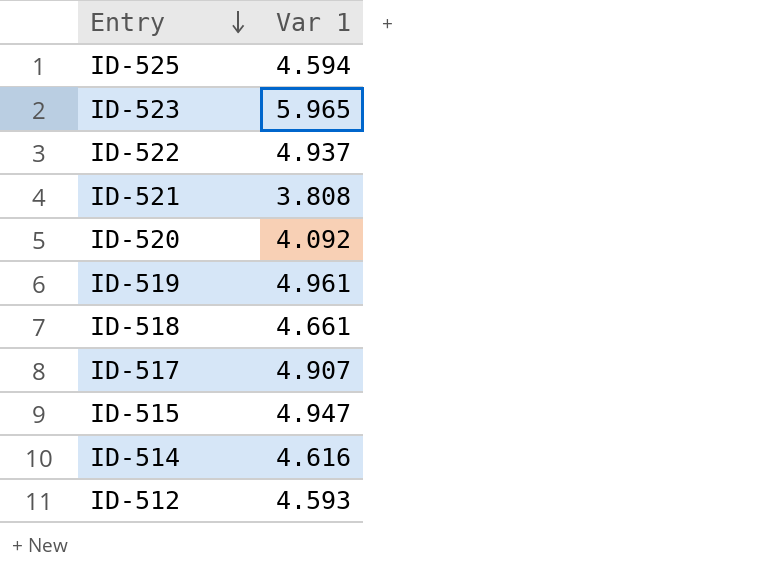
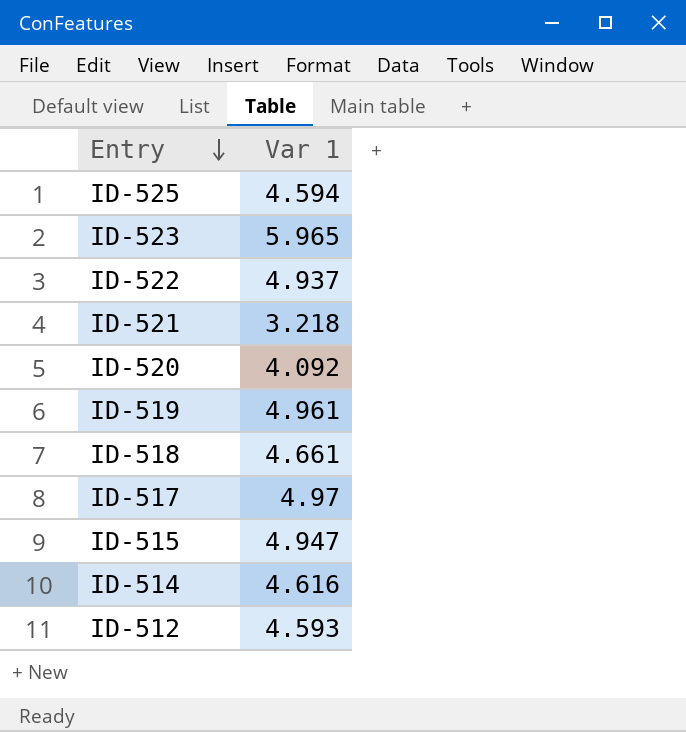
ID-521 | Var 1: 3.808 -> 3.218
ID-517 | Var 1: 4.907 -> 4.97

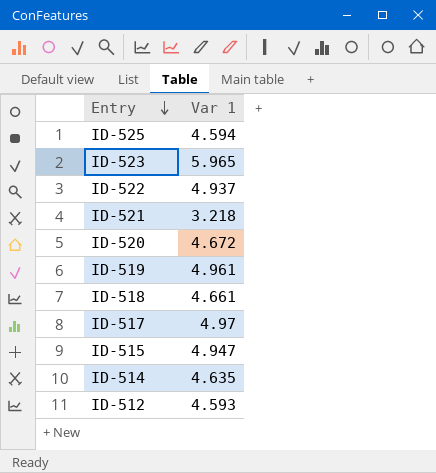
ID-520 | Var 1: 4.092 -> 4.672
ID-514 | Var 1: 4.616 -> 4.635

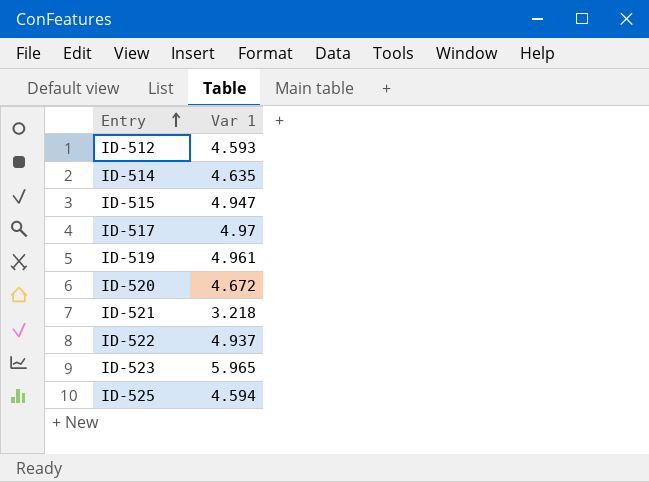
row order: Entry descending -> Entry ascending
row ID-518: 4.661 -> none

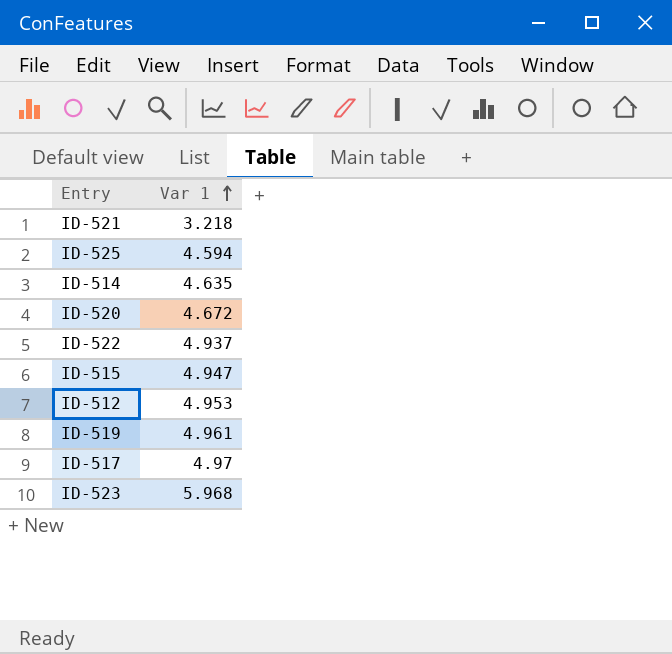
row order: Entry ascending -> Var 1 ascending
ID-512 | Var 1: 4.593 -> 4.953
ID-523 | Var 1: 5.965 -> 5.968

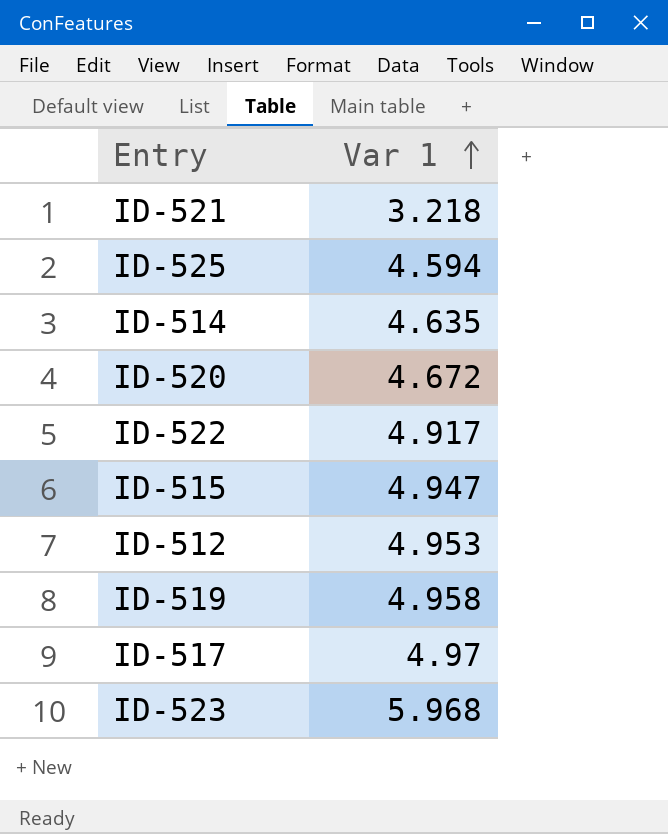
ID-522 | Var 1: 4.937 -> 4.917
ID-519 | Var 1: 4.961 -> 4.958

